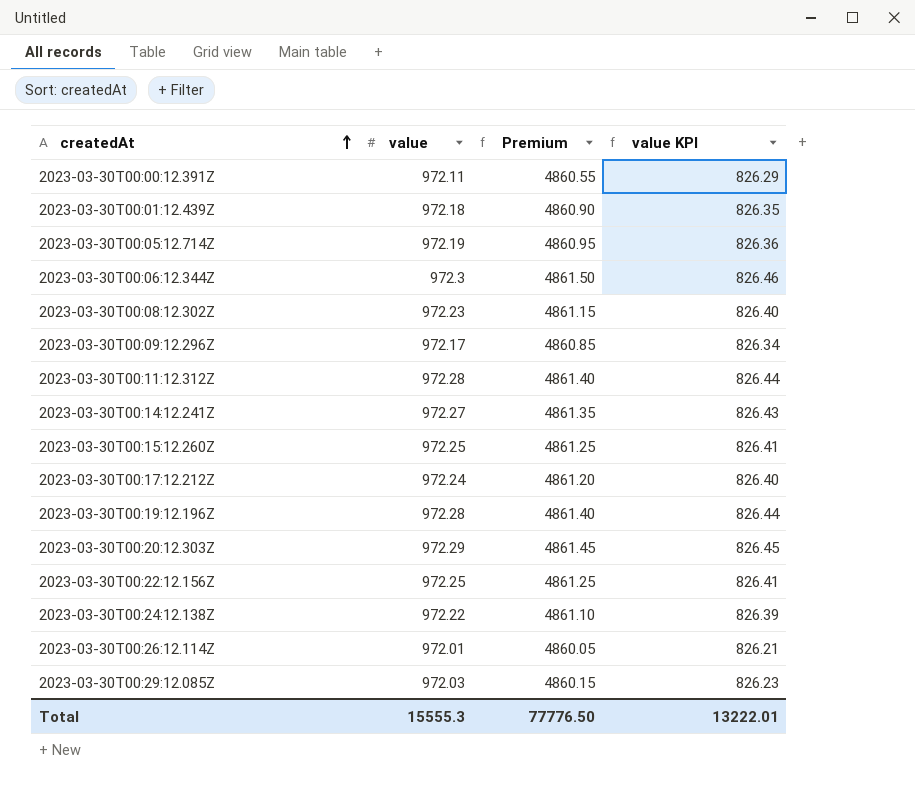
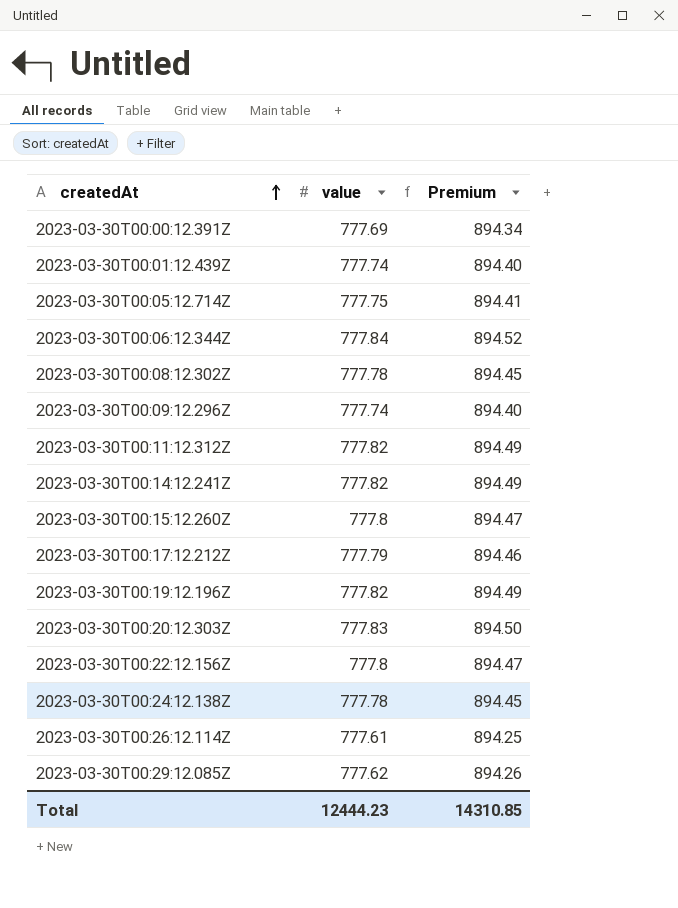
column value KPI | formula: [value] * 0.85 -> none
column Premium | formula: [value] * 5 -> [value] * 1.15
2023-03-30T00:00:12.391Z | value: 972.11 -> 777.69
2023-03-30T00:01:12.439Z | value: 972.18 -> 777.74
2023-03-30T00:05:12.714Z | value: 972.19 -> 777.75
2023-03-30T00:06:12.344Z | value: 972.3 -> 777.84
2023-03-30T00:08:12.302Z | value: 972.23 -> 777.78
2023-03-30T00:09:12.296Z | value: 972.17 -> 777.74
2023-03-30T00:11:12.312Z | value: 972.28 -> 777.82
2023-03-30T00:14:12.241Z | value: 972.27 -> 777.82
2023-03-30T00:15:12.260Z | value: 972.25 -> 777.8
2023-03-30T00:17:12.212Z | value: 972.24 -> 777.79
2023-03-30T00:19:12.196Z | value: 972.28 -> 777.82
2023-03-30T00:20:12.303Z | value: 972.29 -> 777.83
2023-03-30T00:22:12.156Z | value: 972.25 -> 777.8
2023-03-30T00:24:12.138Z | value: 972.22 -> 777.78
2023-03-30T00:26:12.114Z | value: 972.01 -> 777.61
2023-03-30T00:29:12.085Z | value: 972.03 -> 777.62
Total | value: 15555.3 -> 12444.23
Total | Premium: 77776.50 -> 14310.85

